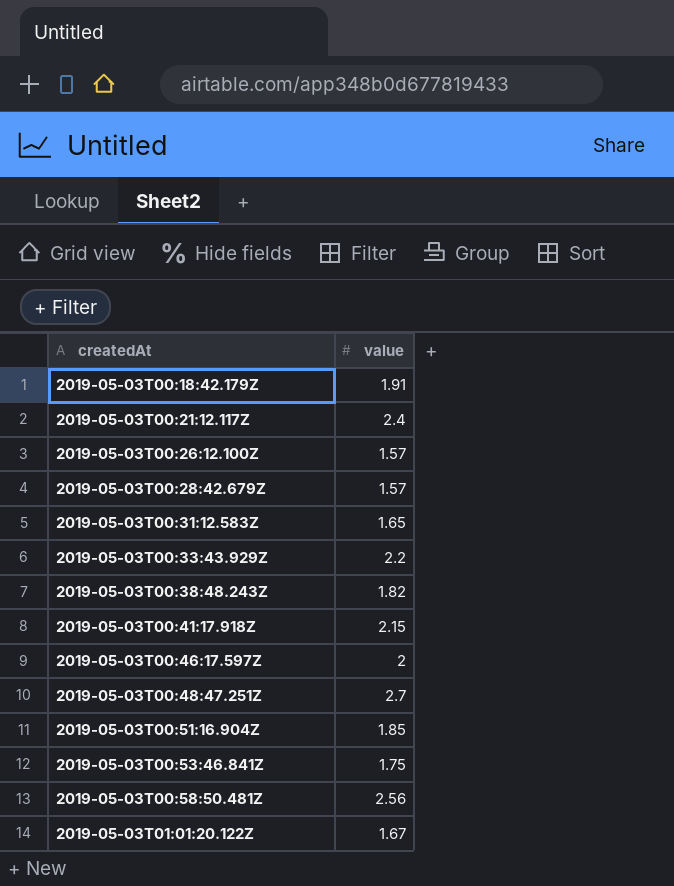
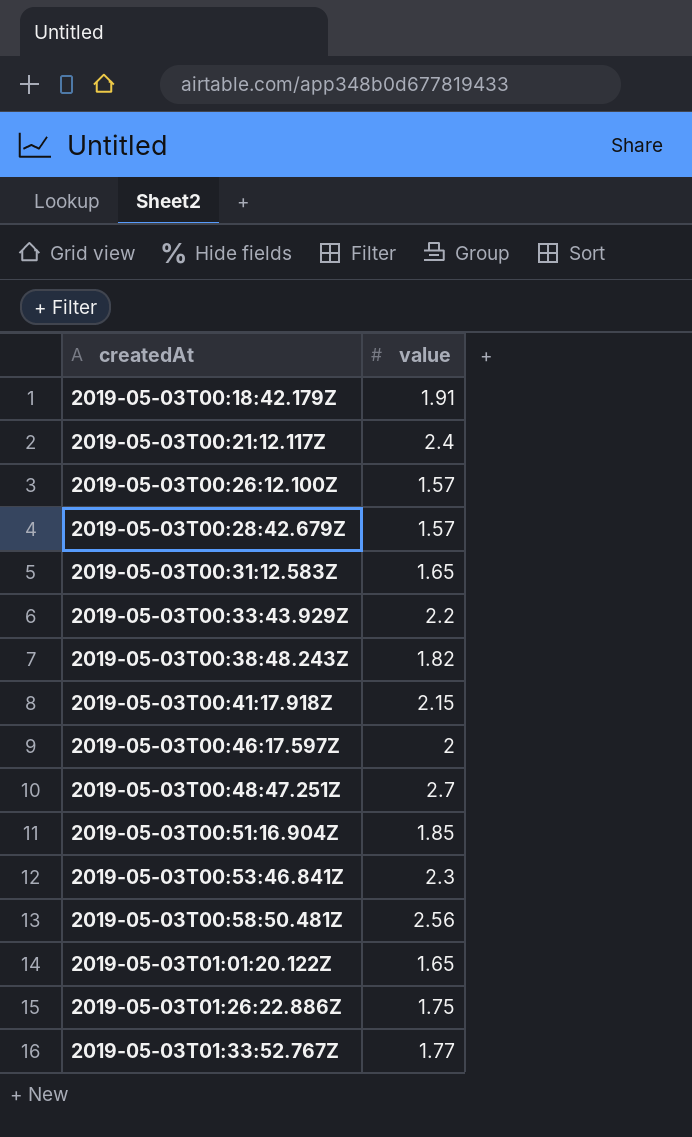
2019-05-03T00:53:46.841Z | value: 1.75 -> 2.3
2019-05-03T01:01:20.122Z | value: 1.67 -> 1.65
row 2019-05-03T01:26:22.886Z: none -> 1.75
row 2019-05-03T01:33:52.767Z: none -> 1.77

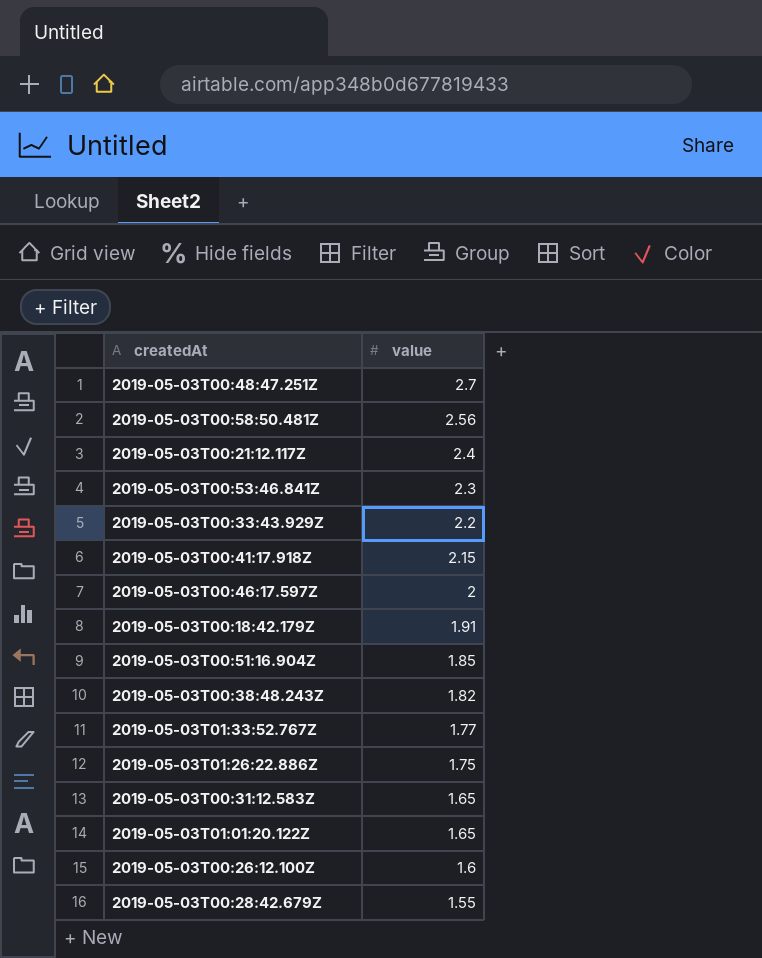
row order: createdAt ascending -> value descending
2019-05-03T00:26:12.100Z | value: 1.57 -> 1.6
2019-05-03T00:28:42.679Z | value: 1.57 -> 1.55

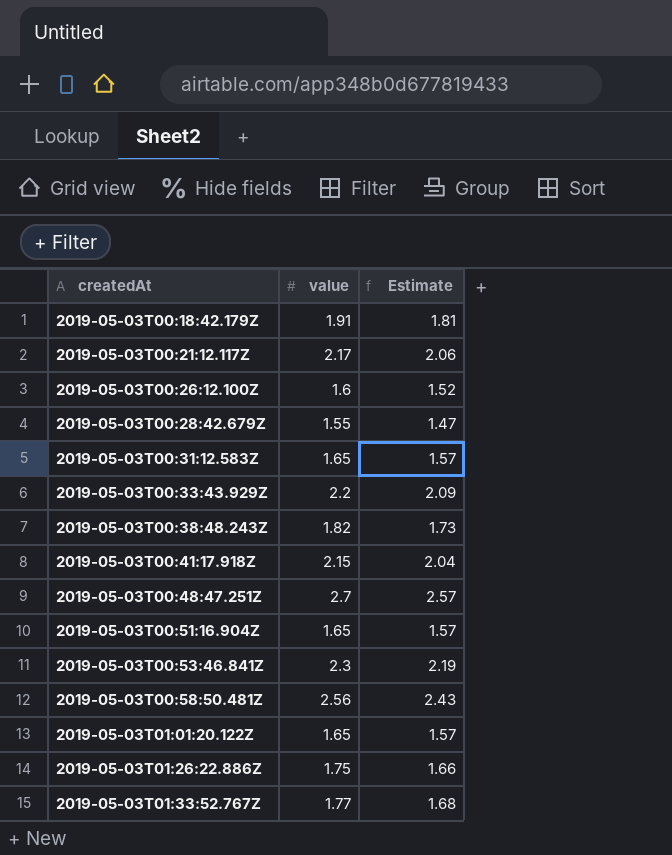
row order: value descending -> createdAt ascending
column Estimate | formula: none -> [value] * 0.95
row 2019-05-03T00:46:17.597Z: 2 -> none
2019-05-03T00:21:12.117Z | value: 2.4 -> 2.17
2019-05-03T00:51:16.904Z | value: 1.85 -> 1.65

